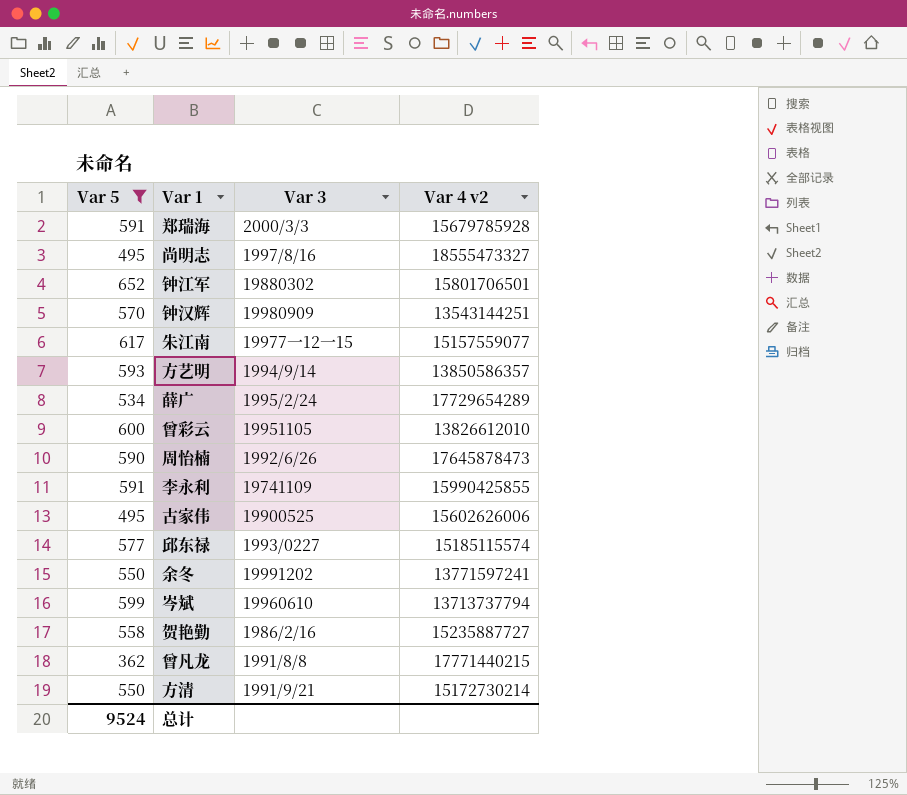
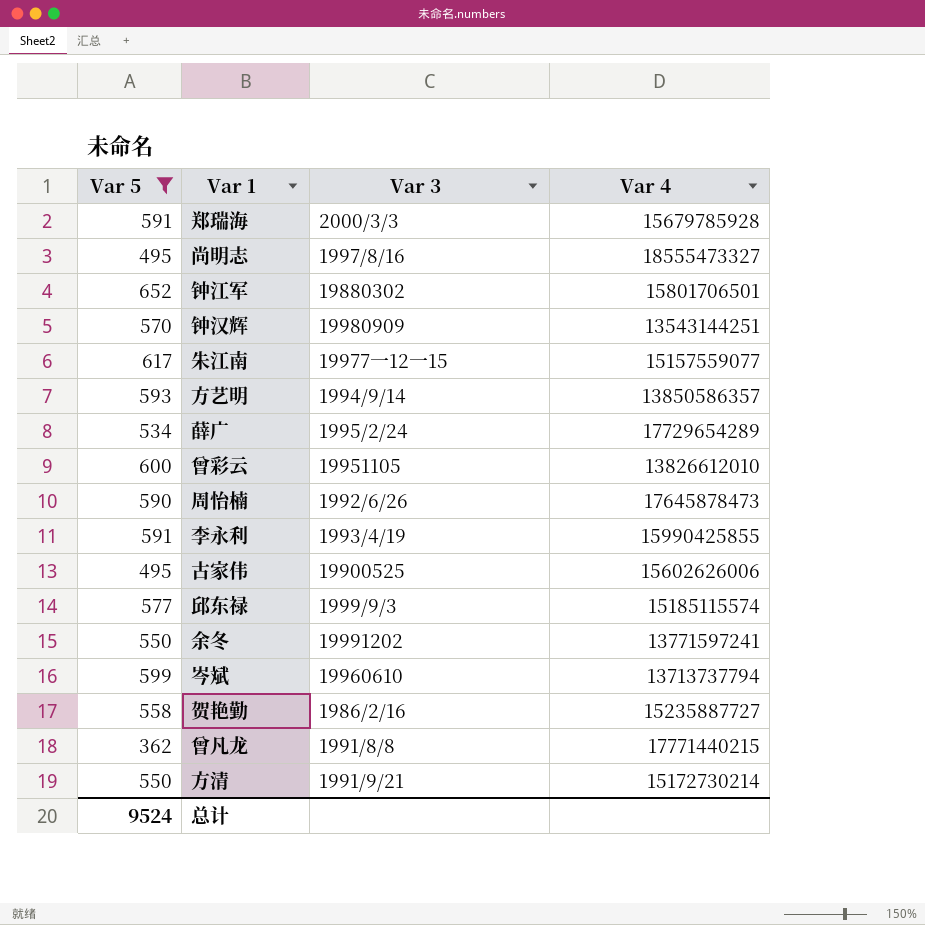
column name: Var 4 v2 -> Var 4
李永利 | Var 3: 19741109 -> 1993/4/19
邱东禄 | Var 3: 1993/0227 -> 1999/9/3

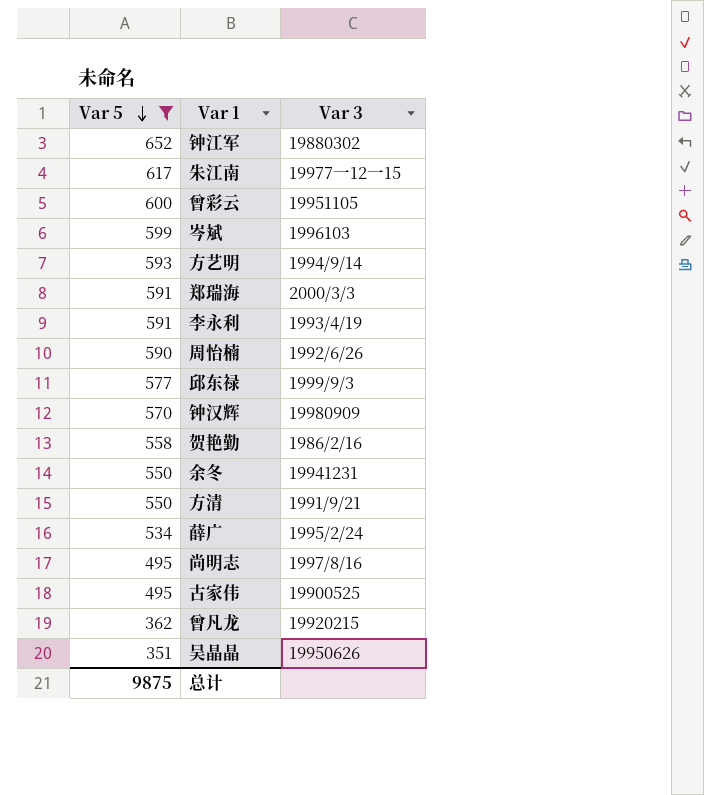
row order: none -> Var 5 descending
column Var 4 | position: 4 -> none
岑斌 | Var 3: 19960610 -> 1996103
余冬 | Var 3: 19991202 -> 19941231
曾凡龙 | Var 3: 1991/8/8 -> 19920215
row 吴晶晶: none -> 351 | 19950626
总计 | Var 5: 9524 -> 9875

